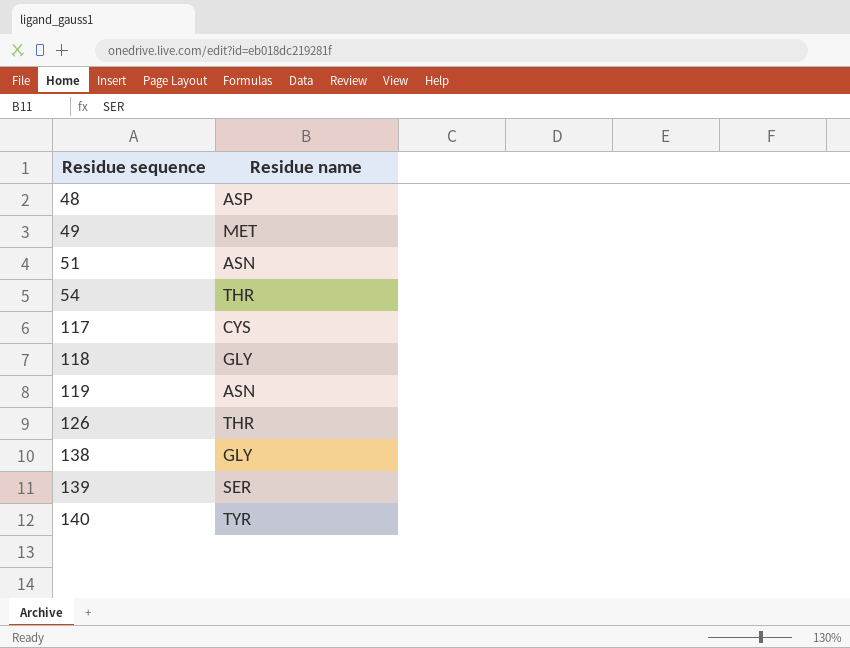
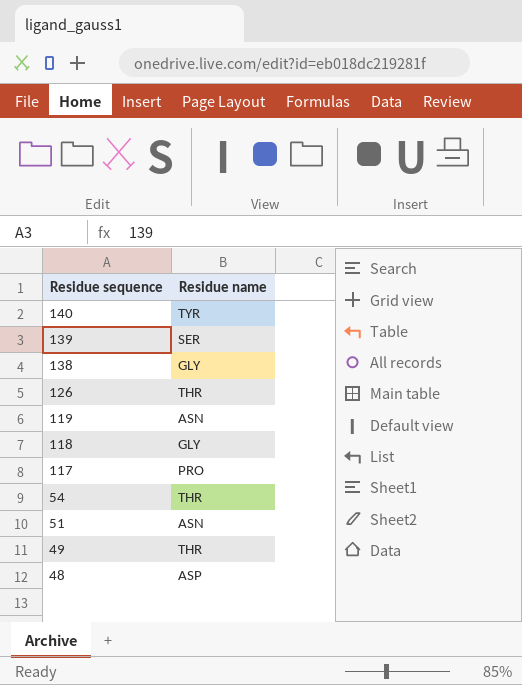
row order: Residue sequence ascending -> Residue sequence descending
117 | Residue name: CYS -> PRO
49 | Residue name: MET -> THR

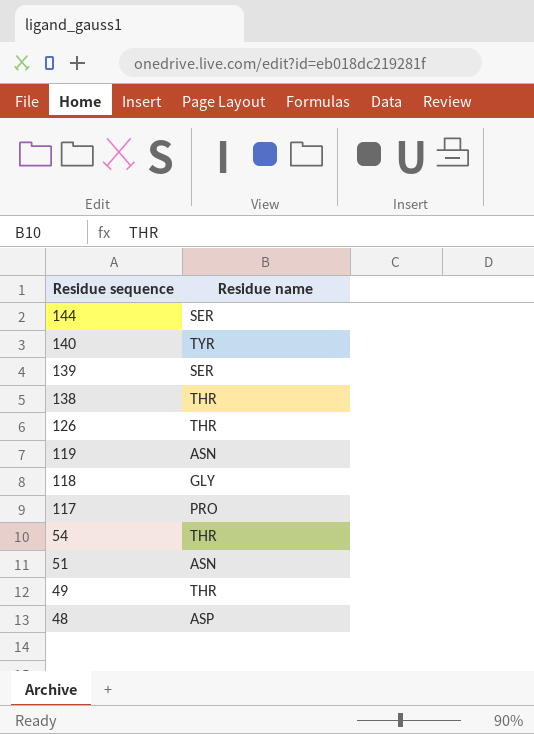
row 144: none -> SER
138 | Residue name: GLY -> THR

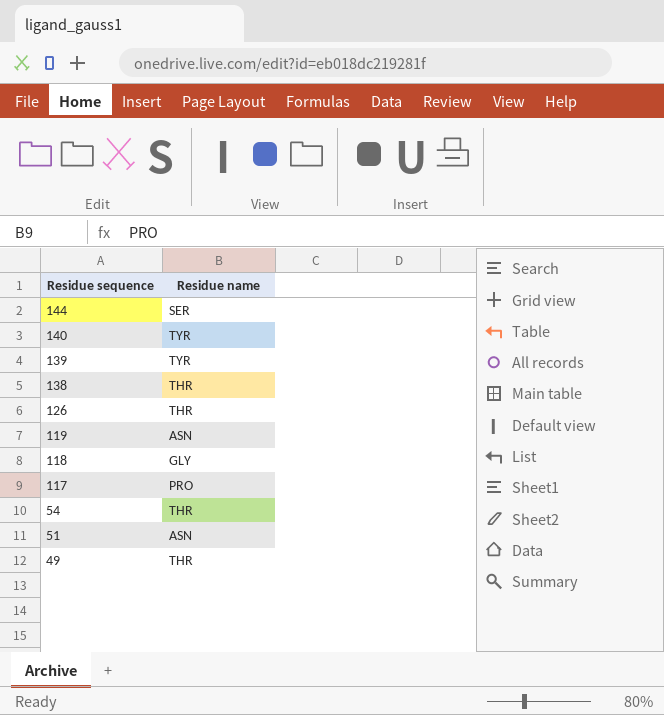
row 48: ASP -> none
139 | Residue name: SER -> TYR

